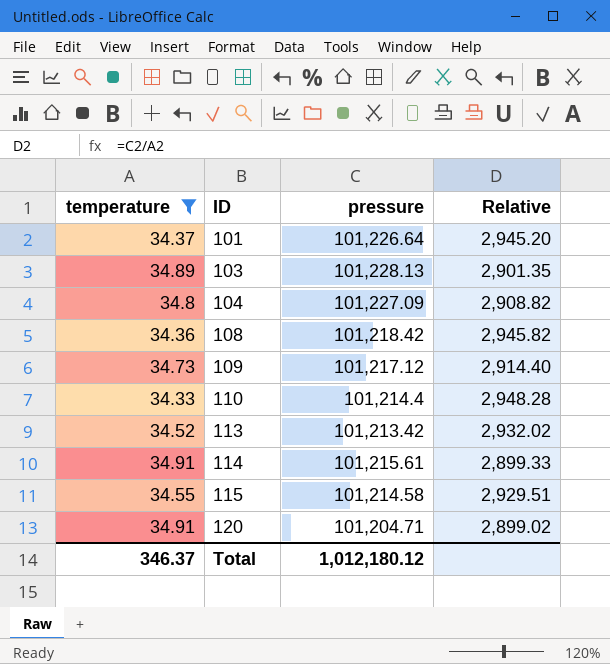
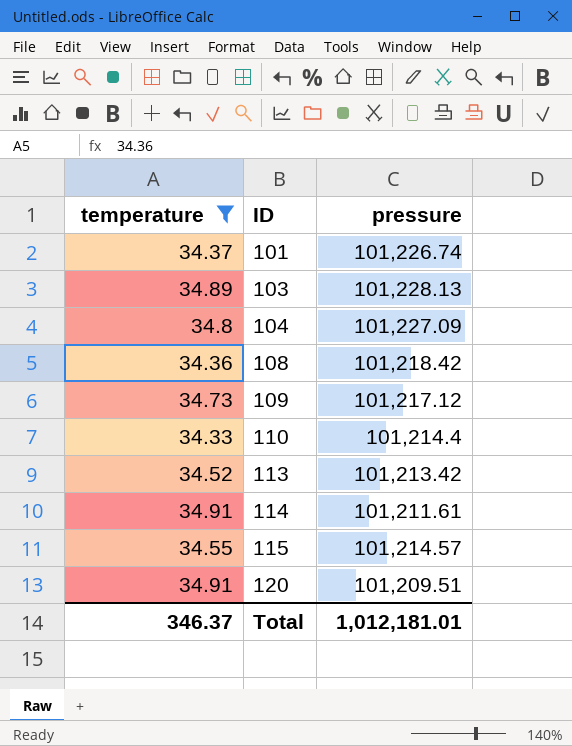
column Relative | formula: [pressure] / [temperature] -> none
101 | pressure: 101,226.64 -> 101,226.74
114 | pressure: 101,215.61 -> 101,211.61
115 | pressure: 101,214.58 -> 101,214.57
120 | pressure: 101,204.71 -> 101,209.51
Total | pressure: 1,012,180.12 -> 1,012,181.01

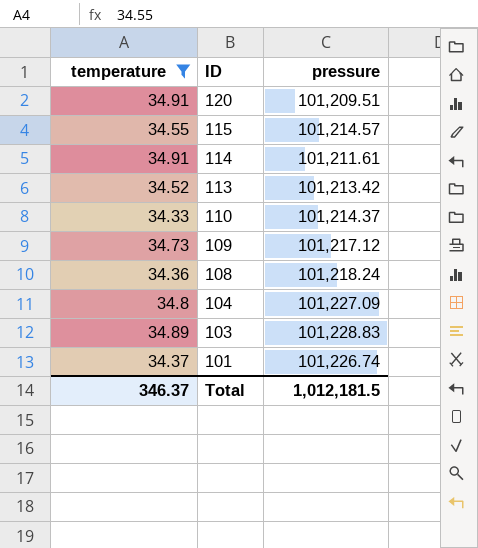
row order: ID ascending -> ID descending
110 | pressure: 101,214.4 -> 101,214.37
108 | pressure: 101,218.42 -> 101,218.24
103 | pressure: 101,228.13 -> 101,228.83
Total | pressure: 1,012,181.01 -> 1,012,181.5

